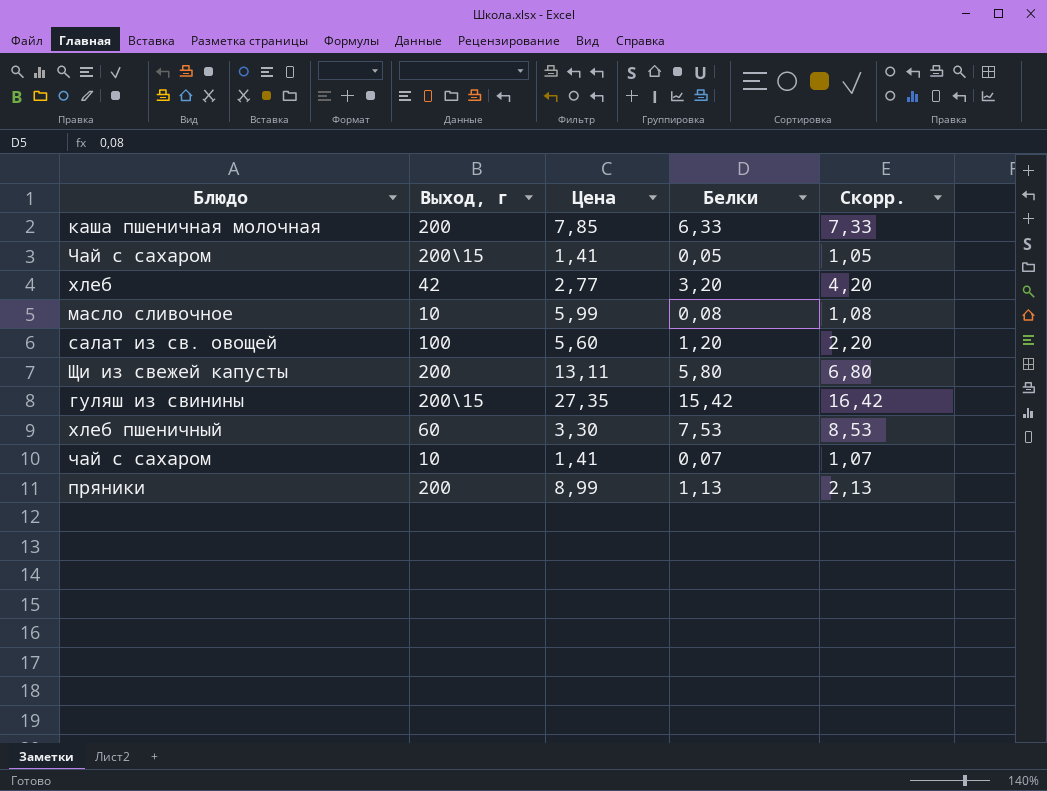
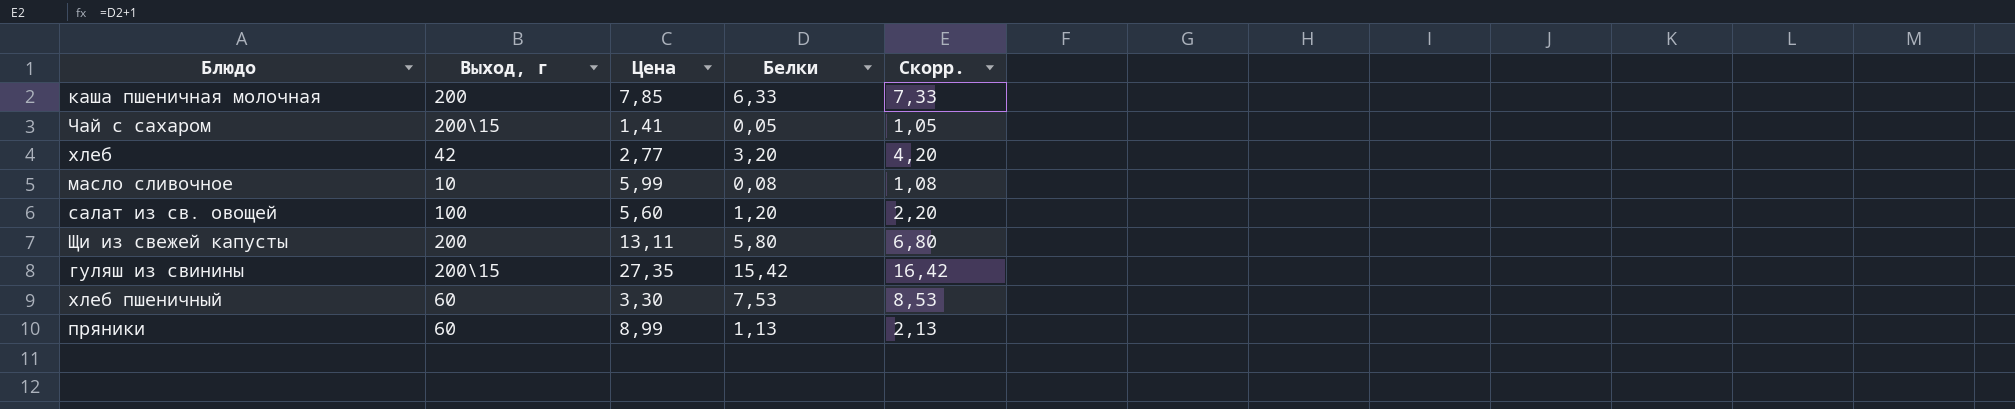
row чай с сахаром: 10 | 1,41 | 0,07 | 1,07 -> none
пряники | Выход, г: 200 -> 60

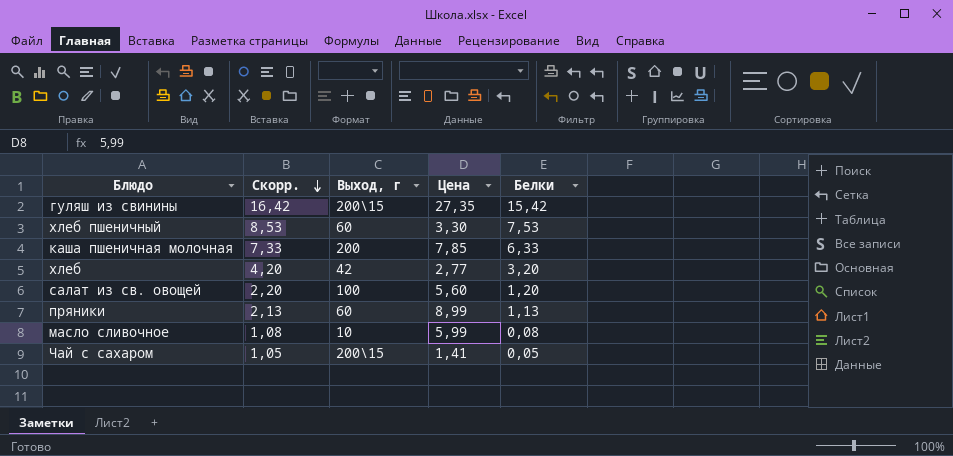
row order: none -> Скорр. descending
column Скорр. | position: 5 -> 2
row Щи из свежей капусты: 200 | 13,11 | 5,80 | 6,80 -> none

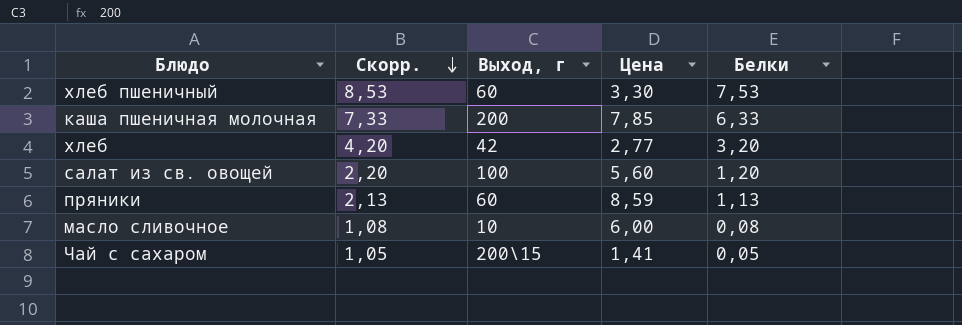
row гуляш из свинины: 16,42 | 200\15 | 27,35 | 15,42 -> none
пряники | Цена: 8,99 -> 8,59
масло сливочное | Цена: 5,99 -> 6,00

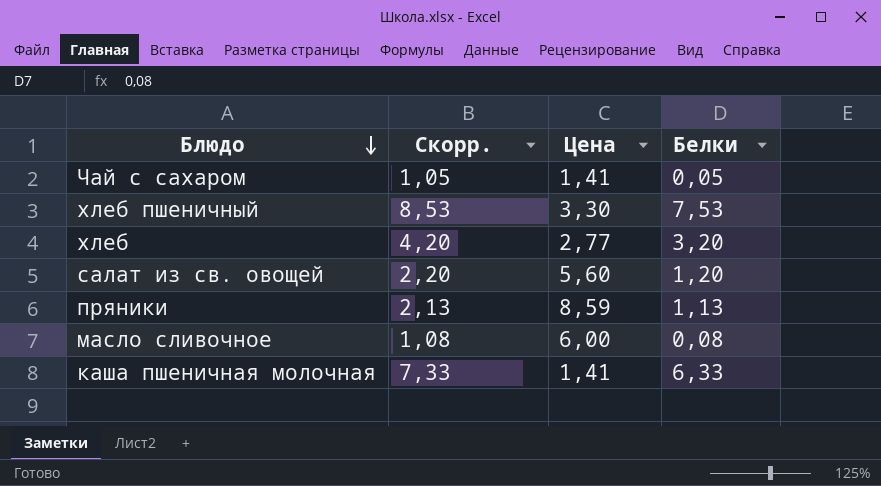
row order: Скорр. descending -> Блюдо descending
column Выход, г | position: 3 -> none
каша пшеничная молочная | Цена: 7,85 -> 1,41

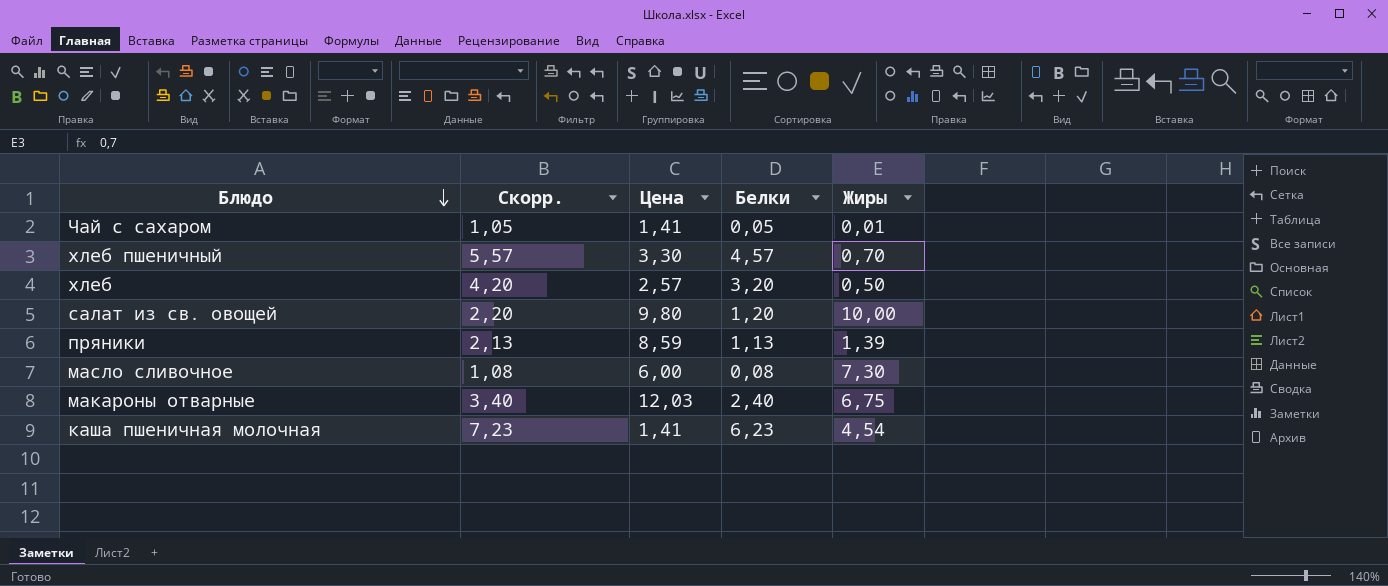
column Жиры | position: none -> 5
хлеб пшеничный | Скорр.: 8,53 -> 5,57
хлеб пшеничный | Белки: 7,53 -> 4,57
хлеб | Цена: 2,77 -> 2,57
салат из св. овощей | Цена: 5,60 -> 9,80
row макароны отварные: none -> 3,40 | 12,03 | 2,40 | 6,75
каша пшеничная молочная | Скорр.: 7,33 -> 7,23
каша пшеничная молочная | Белки: 6,33 -> 6,23

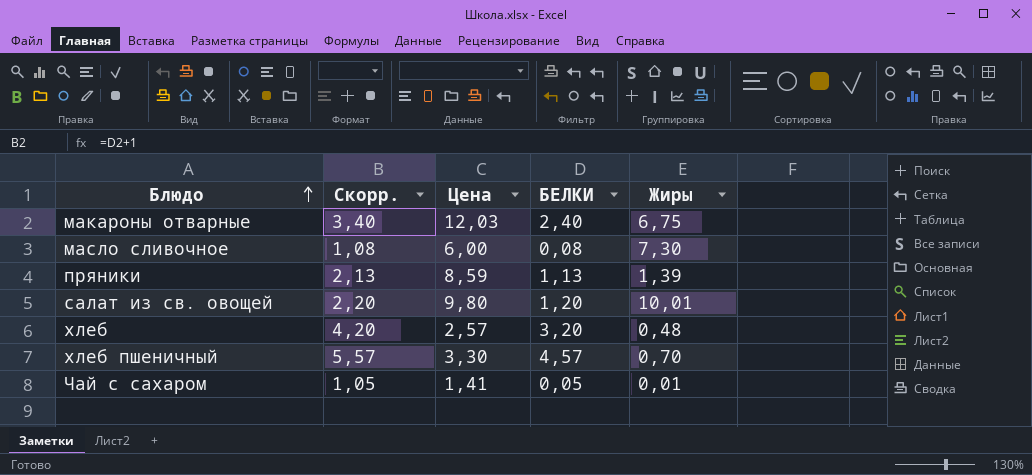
row order: Блюдо descending -> Блюдо ascending
column name: Белки -> БЕЛКИ
row каша пшеничная молочная: 7,23 | 1,41 | 6,23 | 4,54 -> none
салат из св. овощей | Жиры: 10,00 -> 10,01
хлеб | Жиры: 0,50 -> 0,48

